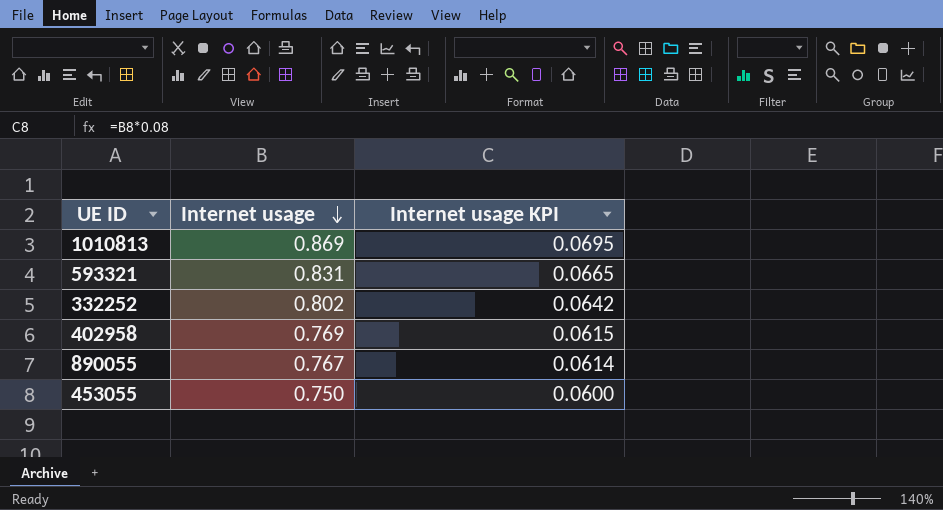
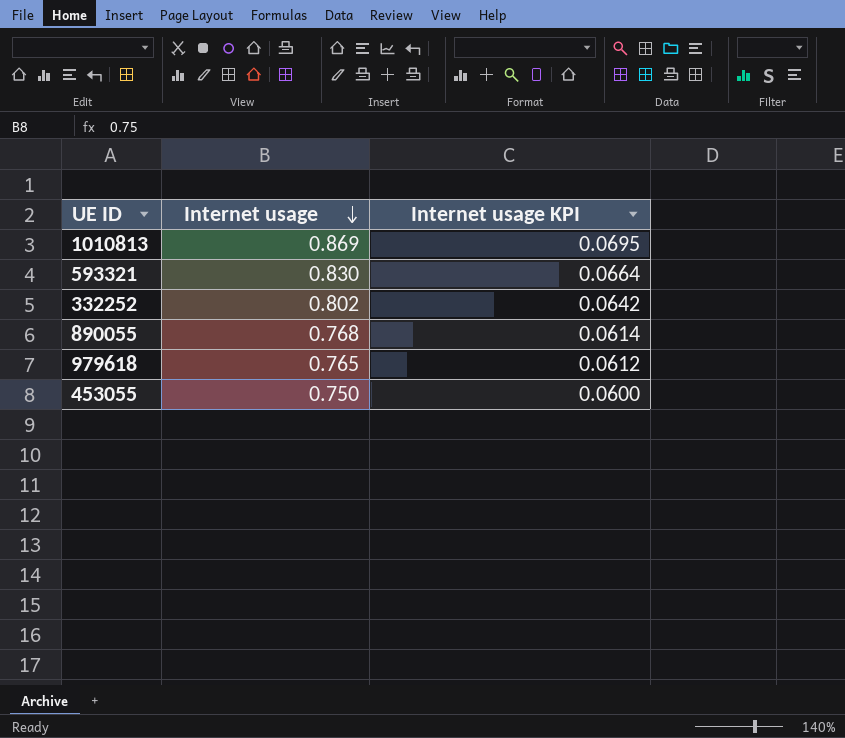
row 402958: 0.769 | 0.0615 -> none
593321 | Internet usage: 0.831 -> 0.830
593321 | Internet usage KPI: 0.0665 -> 0.0664
890055 | Internet usage: 0.767 -> 0.768
row 979618: none -> 0.765 | 0.0612

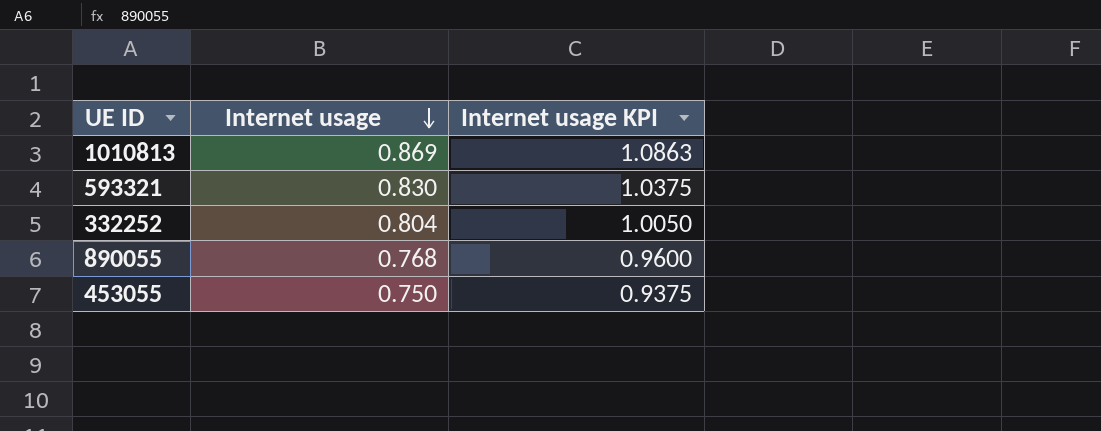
column Internet usage KPI | formula: [Internet usage] * 0.08 -> [Internet usage] * 1.25
row 979618: 0.765 | 0.0612 -> none
332252 | Internet usage: 0.802 -> 0.804

